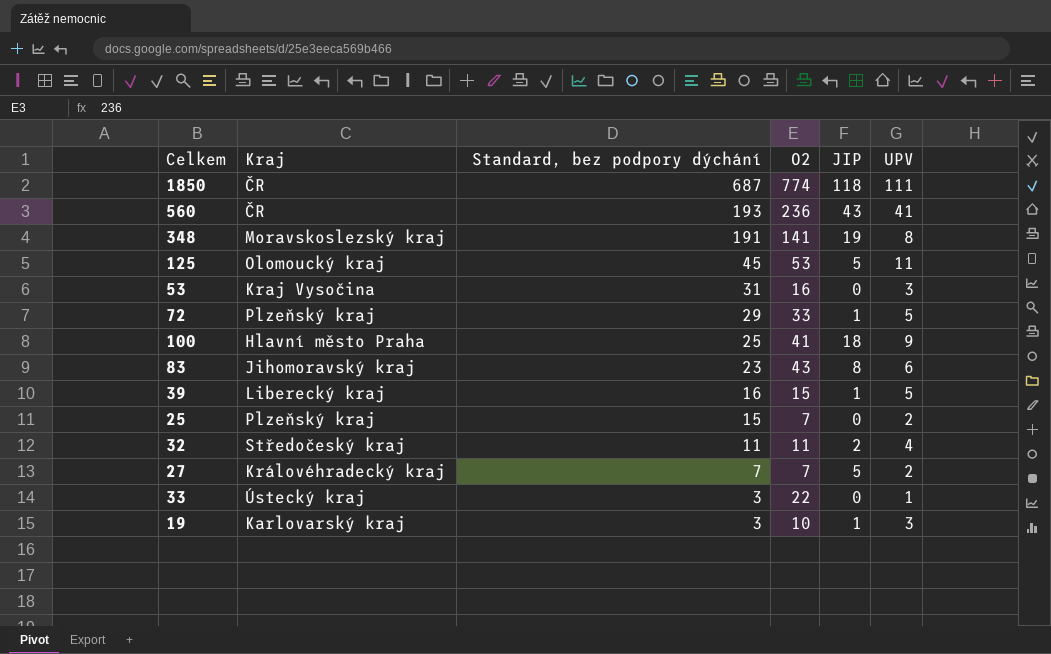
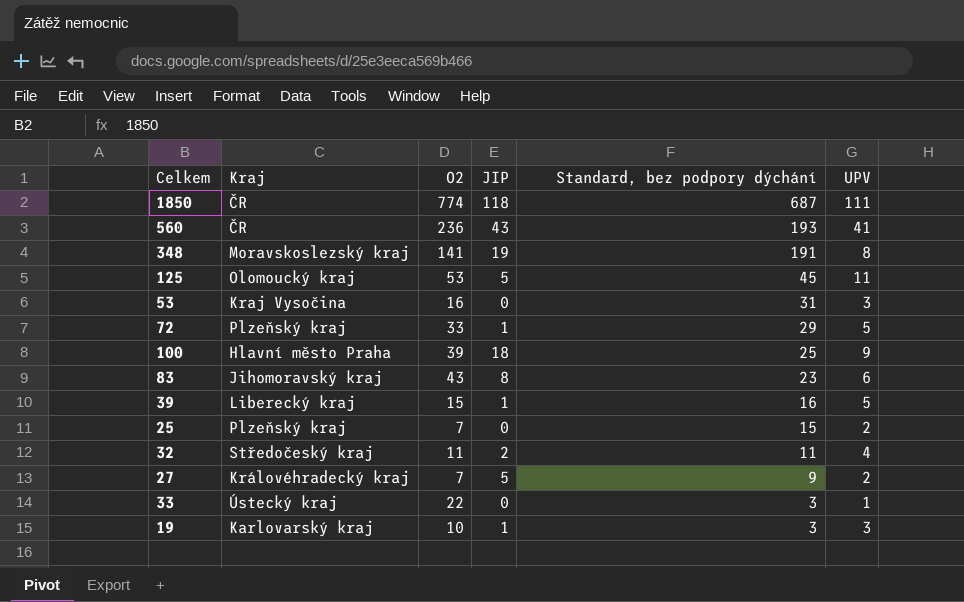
column Standard, bez podpory dýchání | position: 3 -> 5
100 | O2: 41 -> 39
27 | Standard, bez podpory dýchání: 7 -> 9

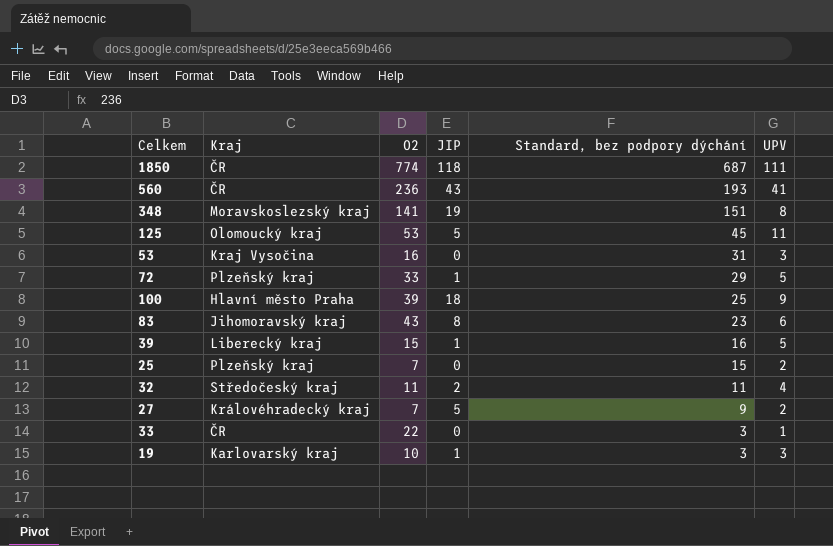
348 | Standard, bez podpory dýchání: 191 -> 151
33 | Kraj: Ústecký kraj -> ČR

